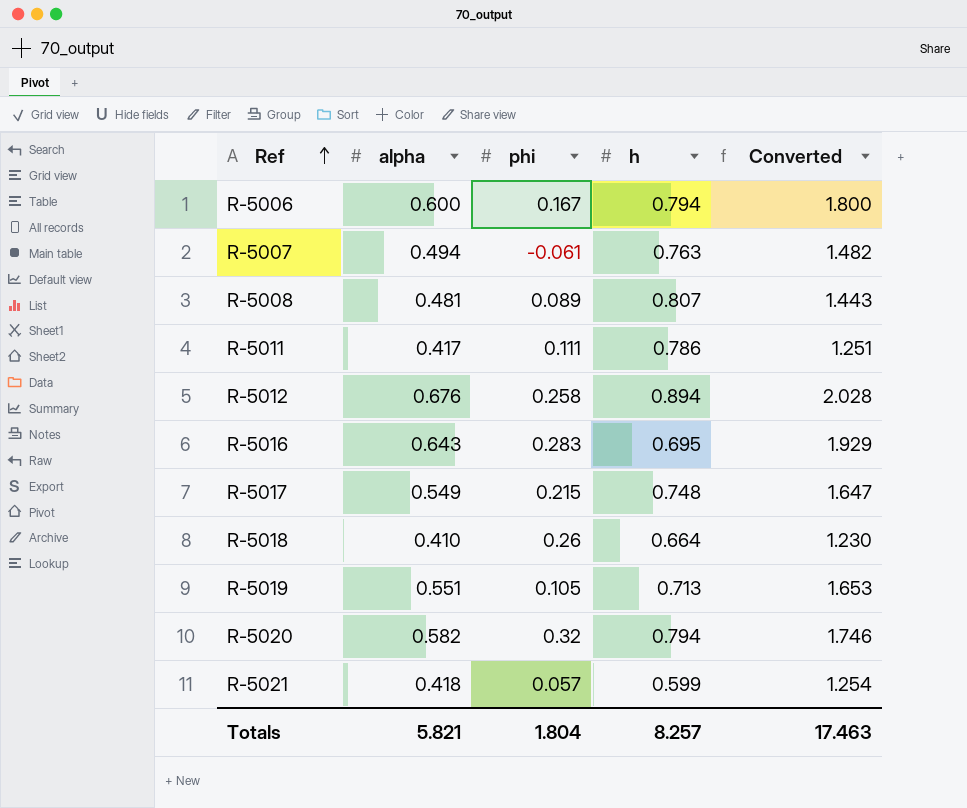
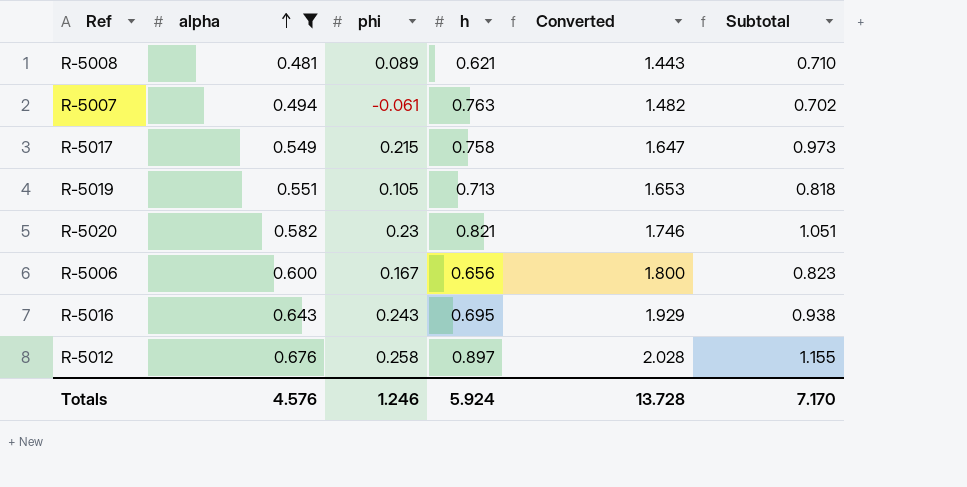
filter: none -> alpha >= 0.481
row order: Ref ascending -> alpha ascending
column Subtotal | formula: none -> [phi] + [h]
R-5008 | h: 0.807 -> 0.621
R-5017 | h: 0.748 -> 0.758
R-5020 | phi: 0.32 -> 0.23
R-5020 | h: 0.794 -> 0.821
R-5006 | h: 0.794 -> 0.656
R-5016 | phi: 0.283 -> 0.243
R-5012 | h: 0.894 -> 0.897
Totals | alpha: 5.821 -> 4.576
Totals | phi: 1.804 -> 1.246
Totals | h: 8.257 -> 5.924
Totals | Converted: 17.463 -> 13.728

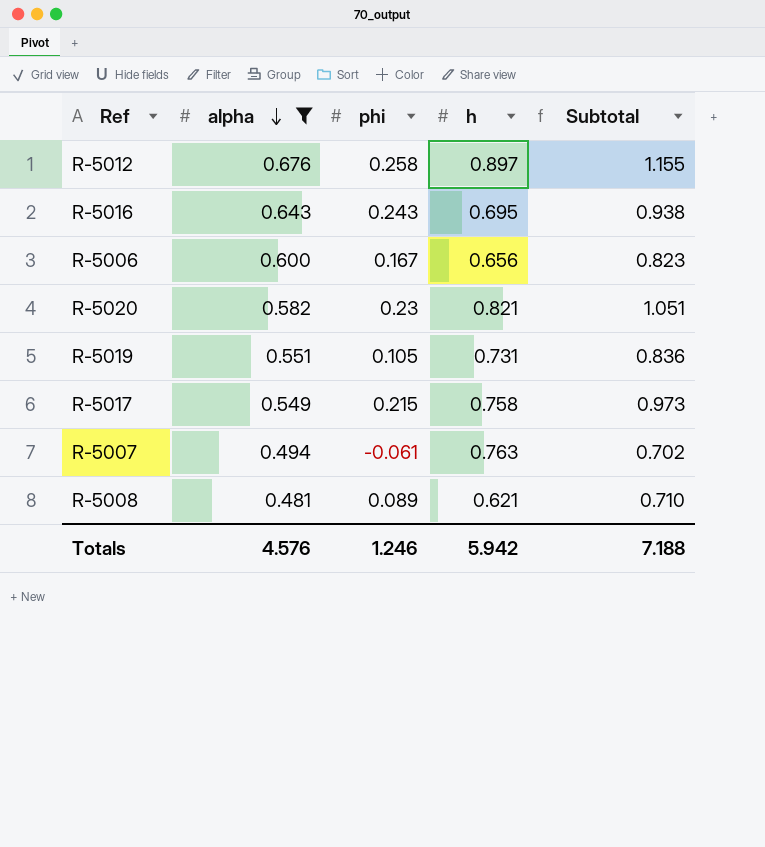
row order: alpha ascending -> alpha descending
column Converted | formula: [alpha] * 3 -> none
R-5019 | h: 0.713 -> 0.731
R-5019 | Subtotal: 0.818 -> 0.836
Totals | h: 5.924 -> 5.942
Totals | Subtotal: 7.170 -> 7.188

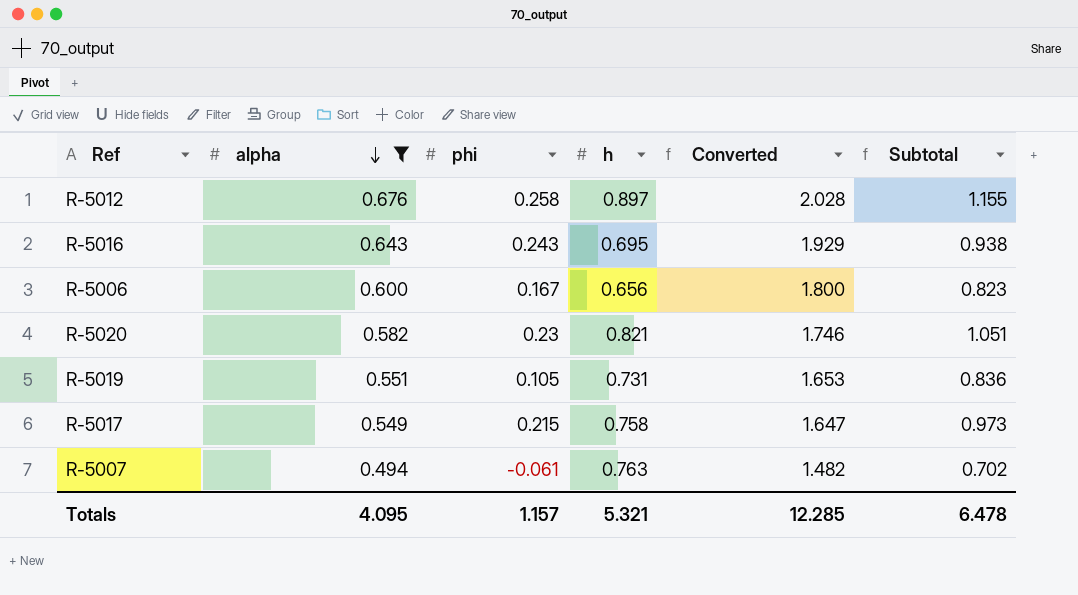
column Converted | formula: none -> [alpha] * 3
row R-5008: 0.481 | 0.089 | 0.621 | 0.710 -> none
Totals | alpha: 4.576 -> 4.095
Totals | phi: 1.246 -> 1.157
Totals | h: 5.942 -> 5.321
Totals | Subtotal: 7.188 -> 6.478

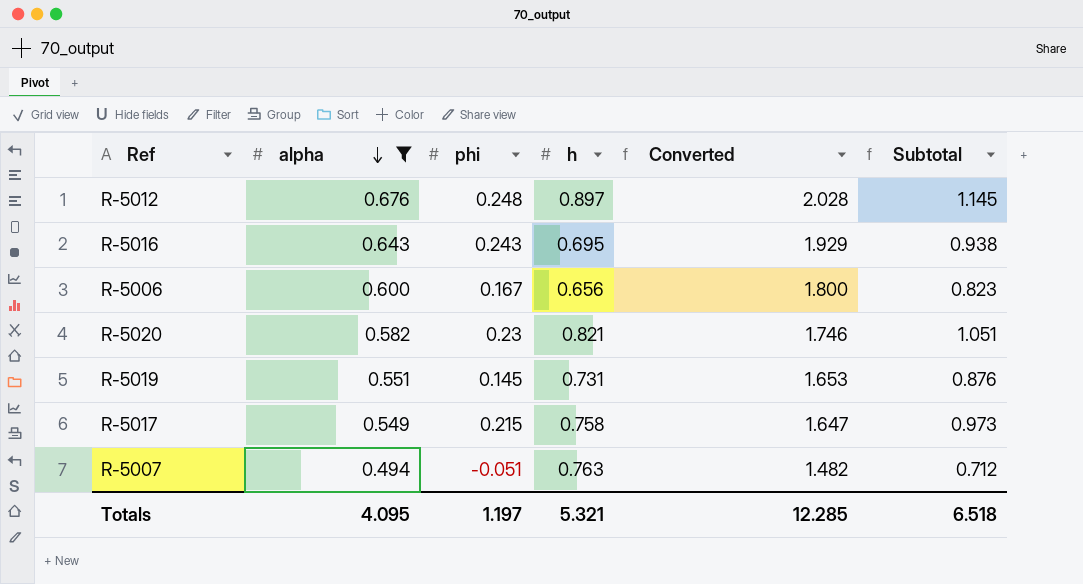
R-5012 | phi: 0.258 -> 0.248
R-5012 | Subtotal: 1.155 -> 1.145
R-5019 | phi: 0.105 -> 0.145
R-5019 | Subtotal: 0.836 -> 0.876
R-5007 | phi: -0.061 -> -0.051
R-5007 | Subtotal: 0.702 -> 0.712
Totals | phi: 1.157 -> 1.197
Totals | Subtotal: 6.478 -> 6.518

